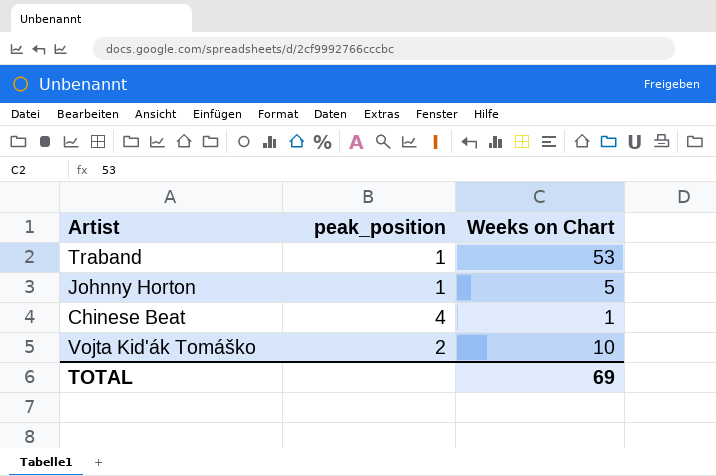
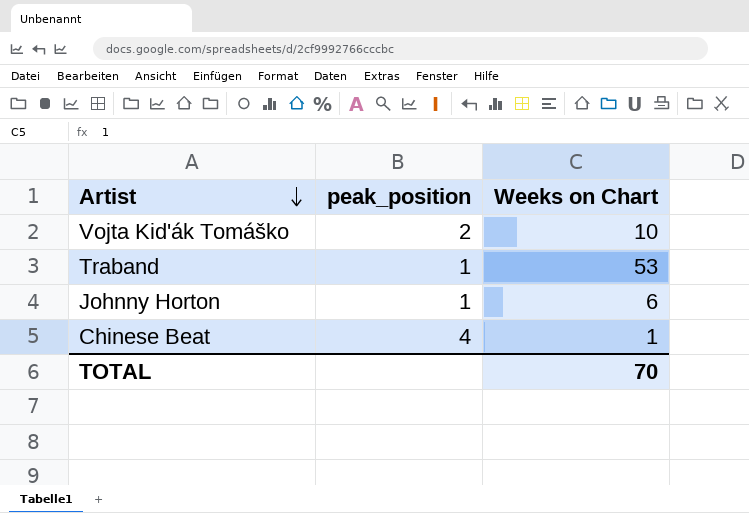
row order: none -> Artist descending
Johnny Horton | Weeks on Chart: 5 -> 6
TOTAL | Weeks on Chart: 69 -> 70

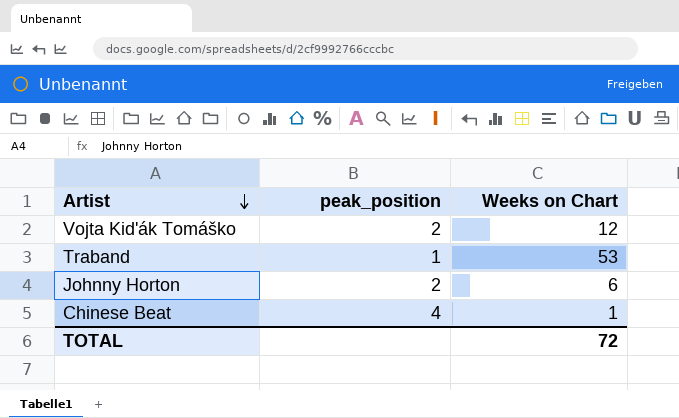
Vojta Kid'ák Tomáško | Weeks on Chart: 10 -> 12
Johnny Horton | peak_position: 1 -> 2
TOTAL | Weeks on Chart: 70 -> 72

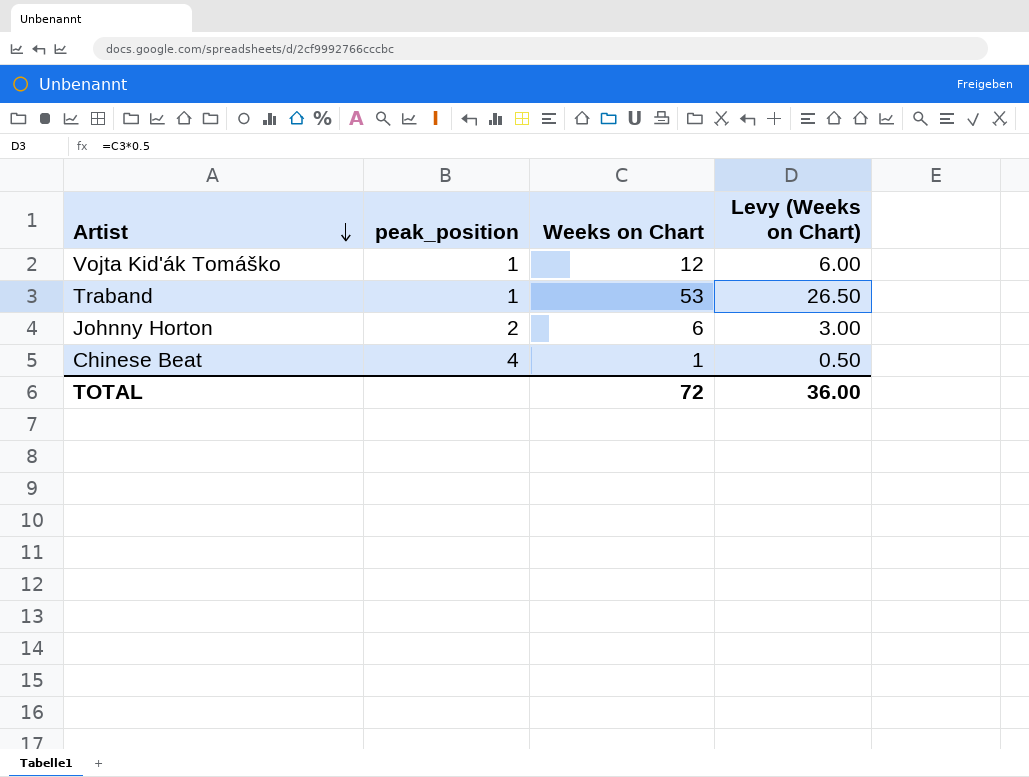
column Levy (Weeks on Chart) | formula: none -> [Weeks on Chart] * 0.5
Vojta Kid'ák Tomáško | peak_position: 2 -> 1

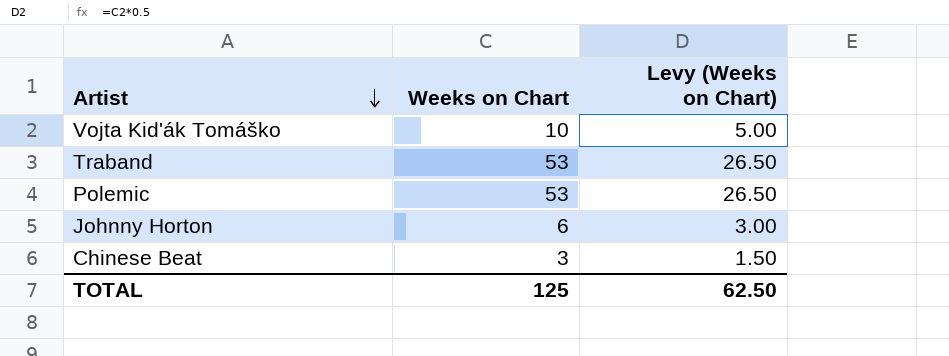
column peak_position | position: 2 -> none
Vojta Kid'ák Tomáško | Weeks on Chart: 12 -> 10
Vojta Kid'ák Tomáško | Levy (Weeks on Chart): 6.00 -> 5.00
row Polemic: none -> 53 | 26.50
Chinese Beat | Weeks on Chart: 1 -> 3
Chinese Beat | Levy (Weeks on Chart): 0.50 -> 1.50
TOTAL | Weeks on Chart: 72 -> 125
TOTAL | Levy (Weeks on Chart): 36.00 -> 62.50

